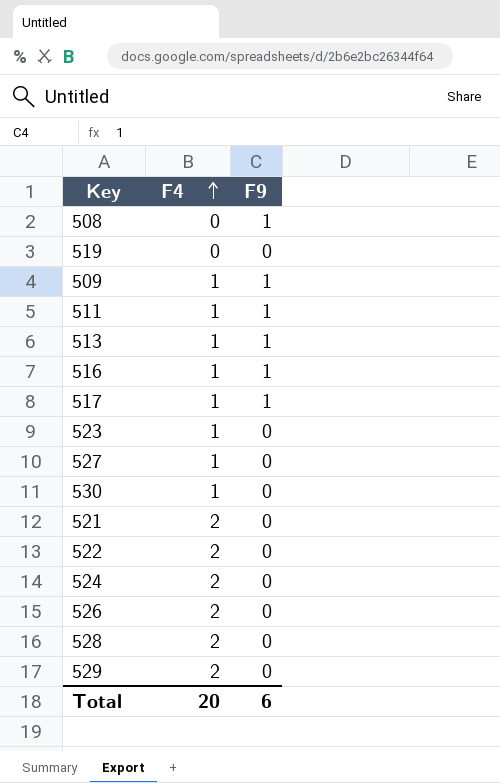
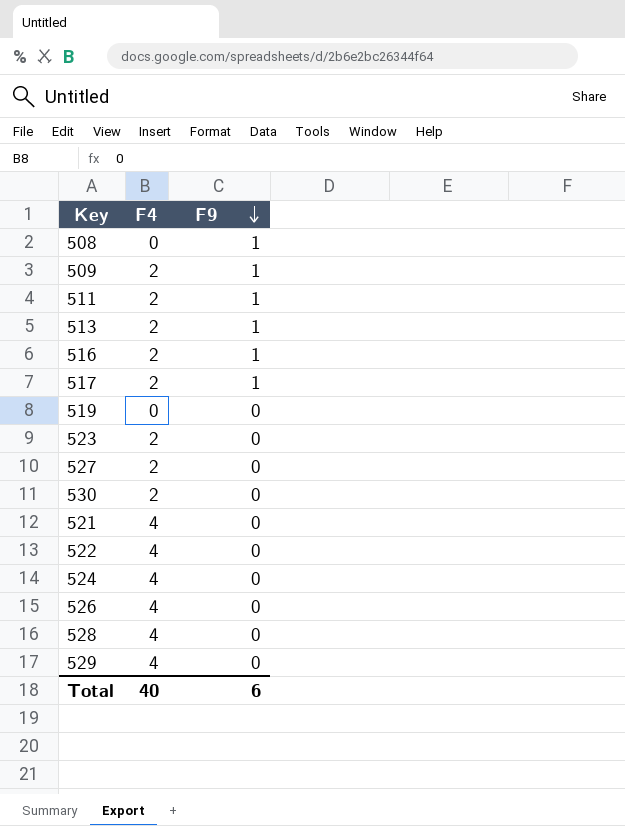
row order: F4 ascending -> F9 descending
509 | F4: 1 -> 2
511 | F4: 1 -> 2
513 | F4: 1 -> 2
516 | F4: 1 -> 2
517 | F4: 1 -> 2
523 | F4: 1 -> 2
527 | F4: 1 -> 2
530 | F4: 1 -> 2
521 | F4: 2 -> 4
522 | F4: 2 -> 4
524 | F4: 2 -> 4
526 | F4: 2 -> 4
528 | F4: 2 -> 4
529 | F4: 2 -> 4
Total | F4: 20 -> 40

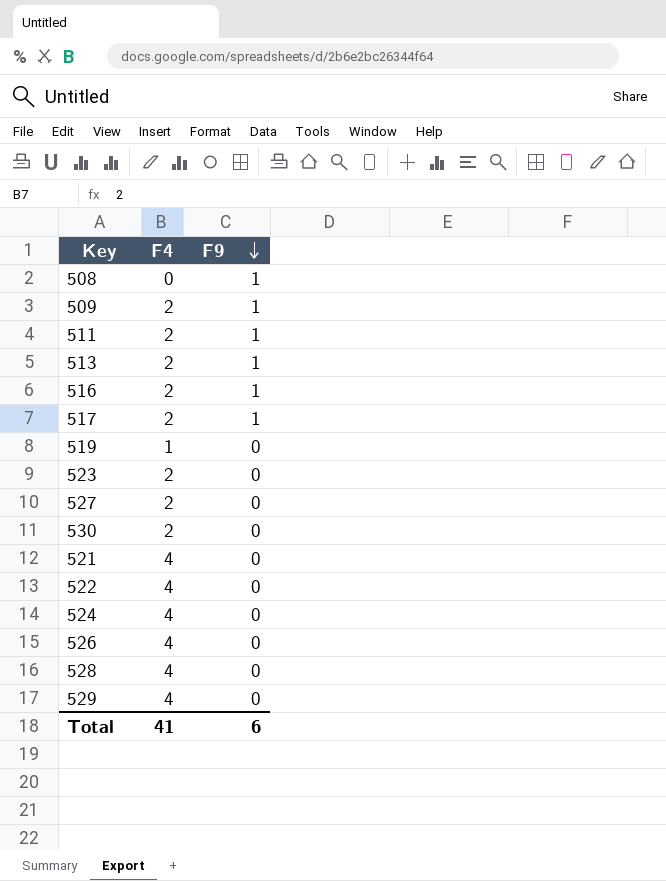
519 | F4: 0 -> 1
Total | F4: 40 -> 41

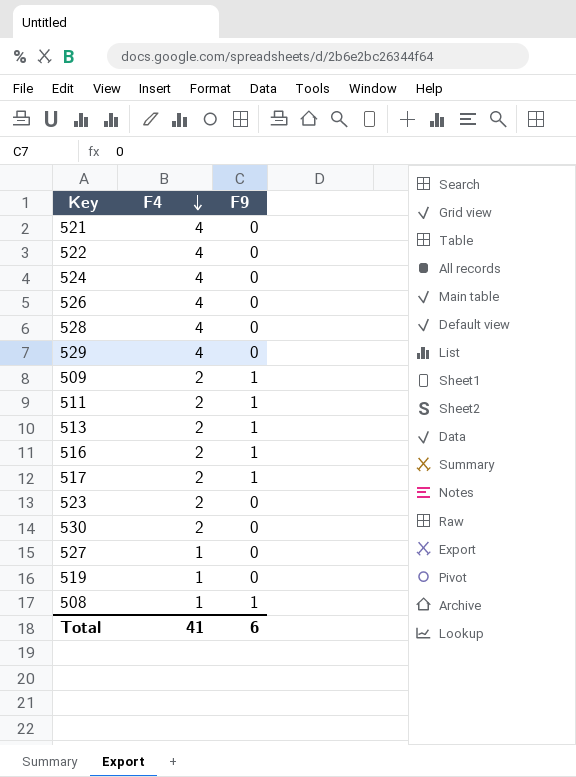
row order: F9 descending -> F4 descending
527 | F4: 2 -> 1
508 | F4: 0 -> 1

